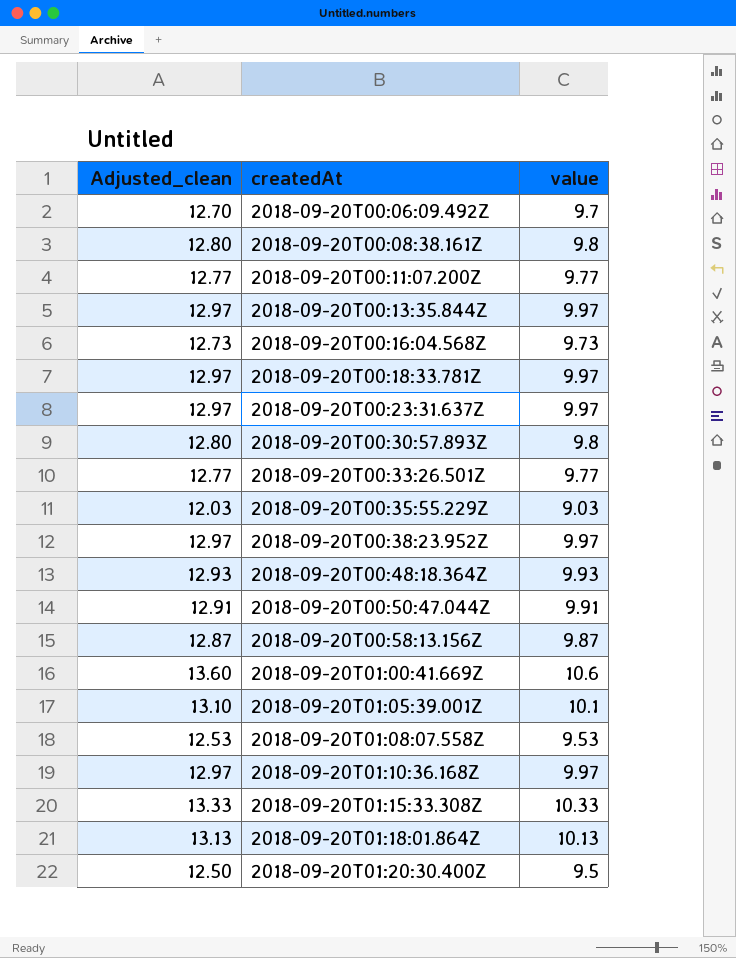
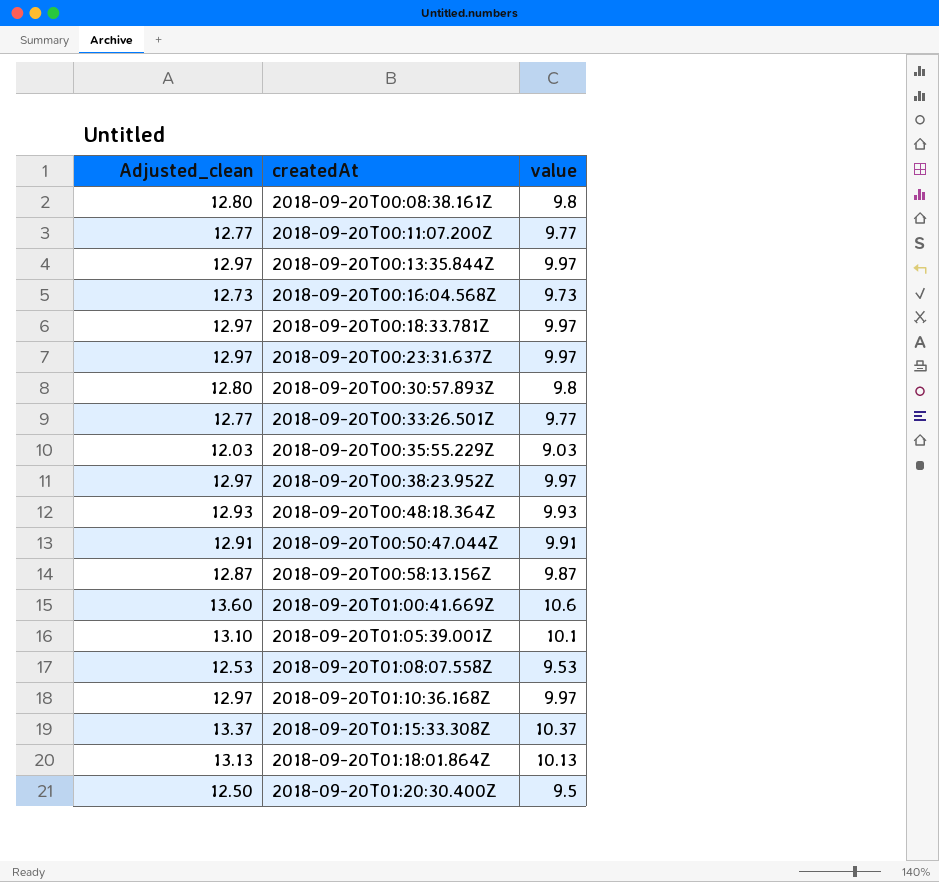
row 2018-09-20T00:06:09.492Z: 12.70 | 9.7 -> none
2018-09-20T01:15:33.308Z | Adjusted_clean: 13.33 -> 13.37
2018-09-20T01:15:33.308Z | value: 10.33 -> 10.37

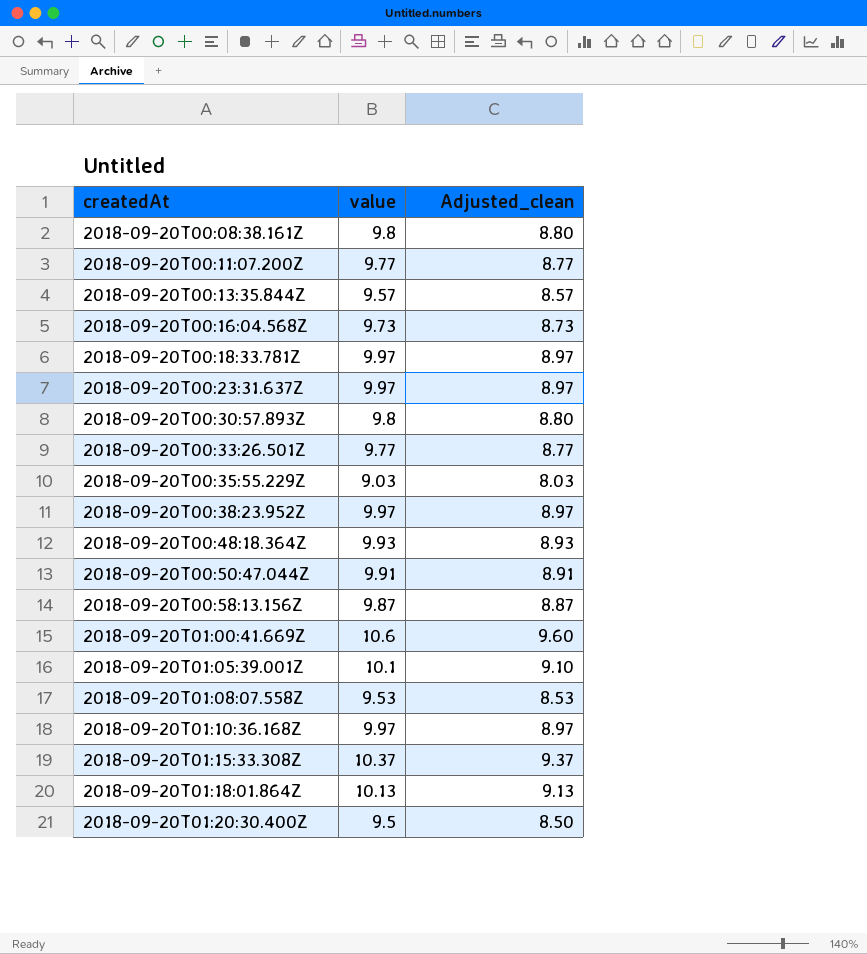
column Adjusted_clean | formula: [value] + 3 -> [value] - 1
column Adjusted_clean | position: 1 -> 3
2018-09-20T00:13:35.844Z | value: 9.97 -> 9.57

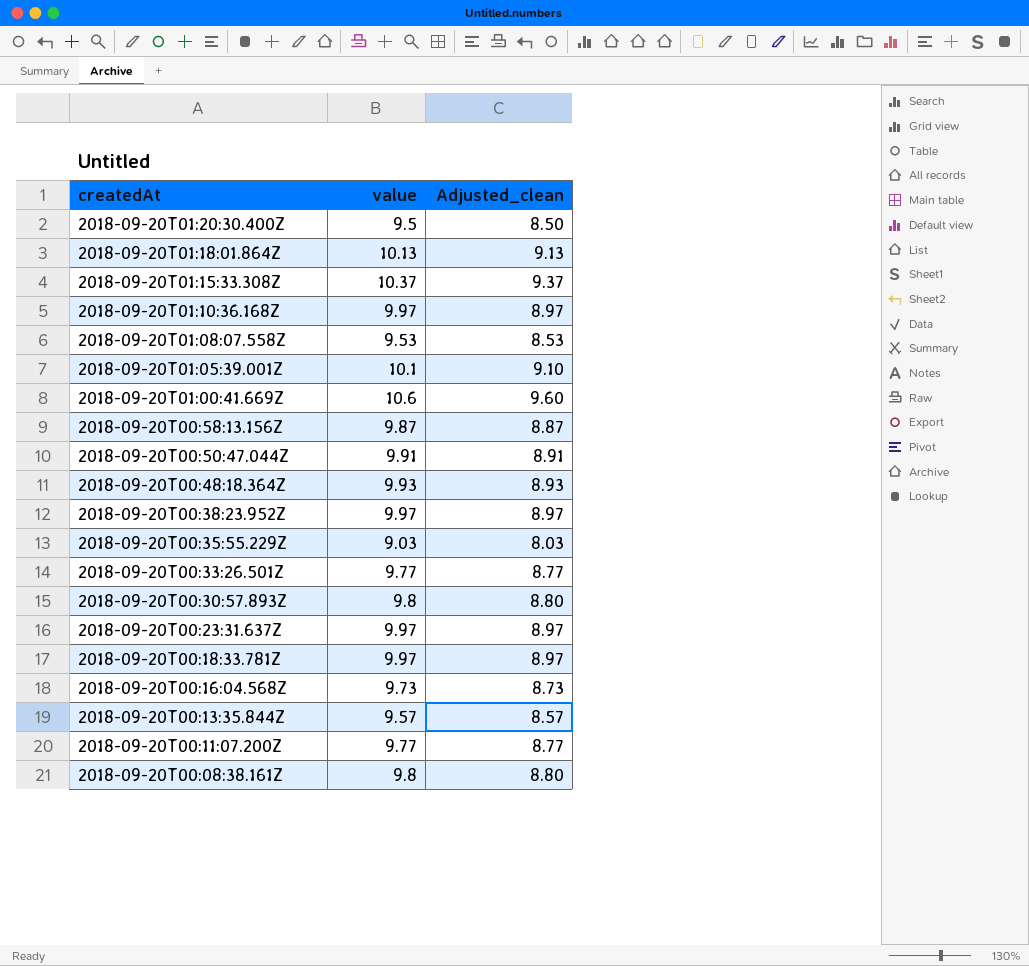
row order: createdAt ascending -> createdAt descending

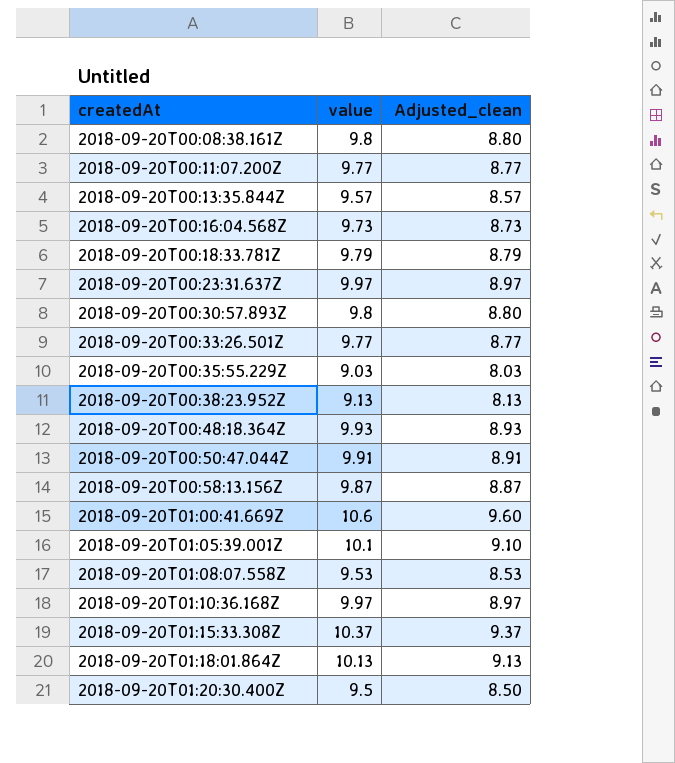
row order: createdAt descending -> createdAt ascending
2018-09-20T00:18:33.781Z | value: 9.97 -> 9.79
2018-09-20T00:18:33.781Z | Adjusted_clean: 8.97 -> 8.79
2018-09-20T00:38:23.952Z | value: 9.97 -> 9.13
2018-09-20T00:38:23.952Z | Adjusted_clean: 8.97 -> 8.13

